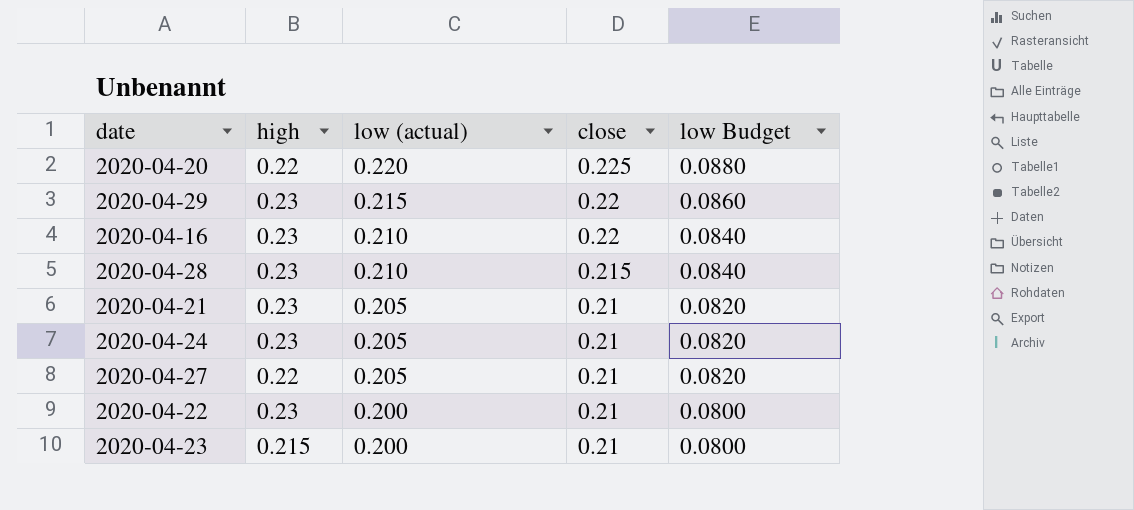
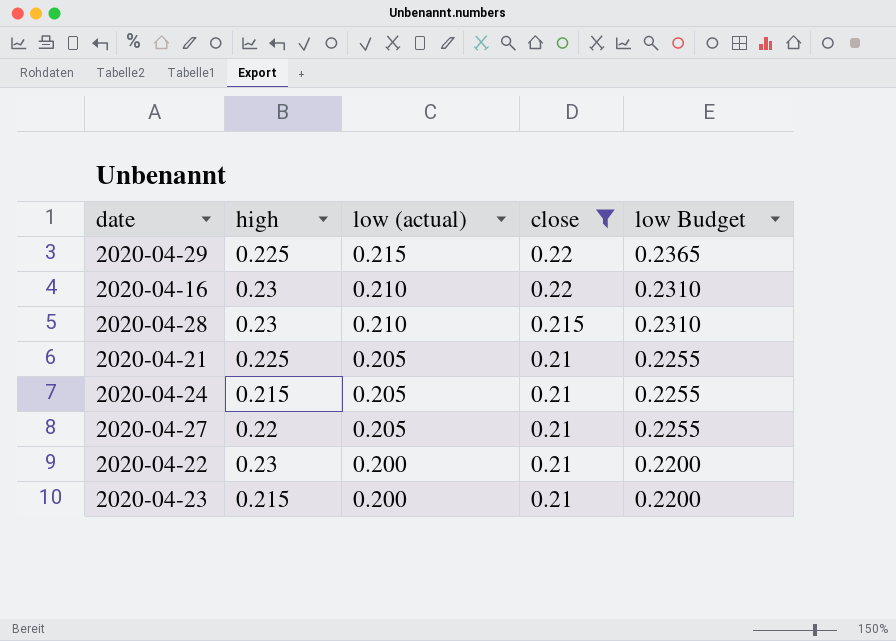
filter: none -> close != 0.225
column low Budget | formula: [low (actual)] * 0.4 -> [low (actual)] * 1.1
2020-04-29 | high: 0.23 -> 0.225
2020-04-21 | high: 0.23 -> 0.225
2020-04-24 | high: 0.23 -> 0.215

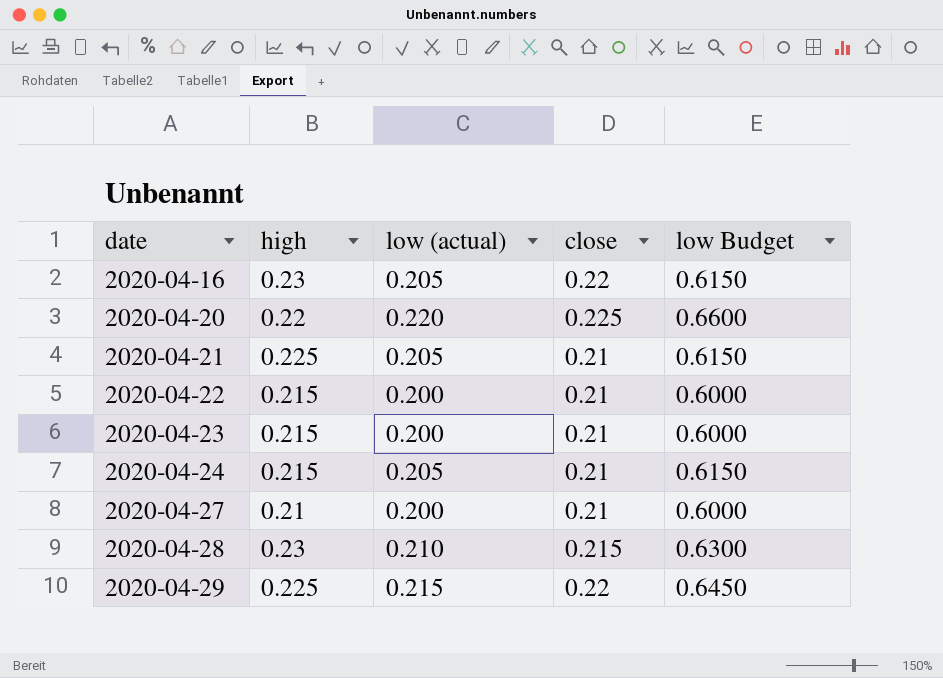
filter: close != 0.225 -> none
row order: low (actual) descending -> date ascending
column low Budget | formula: [low (actual)] * 1.1 -> [low (actual)] * 3
2020-04-16 | low (actual): 0.210 -> 0.205
2020-04-22 | high: 0.23 -> 0.215
2020-04-27 | high: 0.22 -> 0.21
2020-04-27 | low (actual): 0.205 -> 0.200

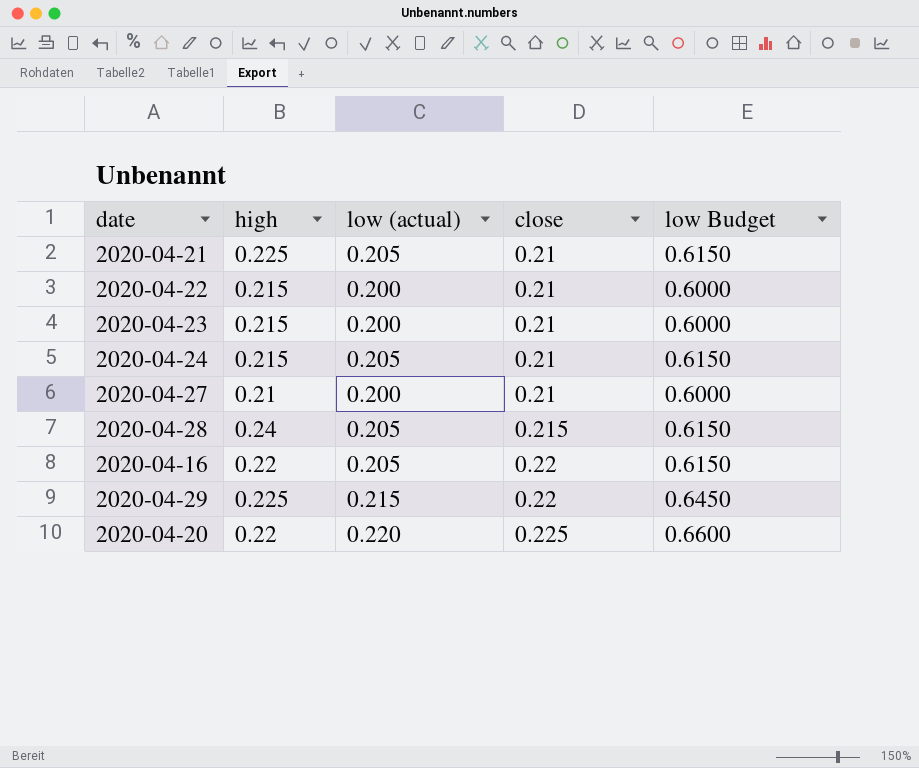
row order: date ascending -> close ascending
2020-04-28 | high: 0.23 -> 0.24
2020-04-28 | low (actual): 0.210 -> 0.205
2020-04-28 | low Budget: 0.6300 -> 0.6150
2020-04-16 | high: 0.23 -> 0.22

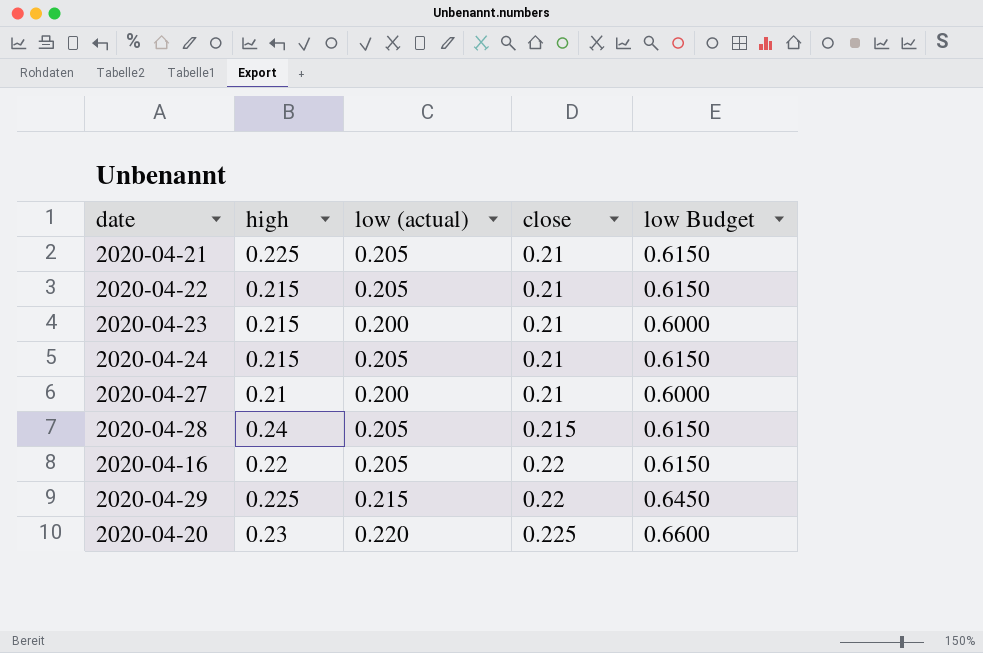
2020-04-22 | low (actual): 0.200 -> 0.205
2020-04-22 | low Budget: 0.6000 -> 0.6150
2020-04-20 | high: 0.22 -> 0.23

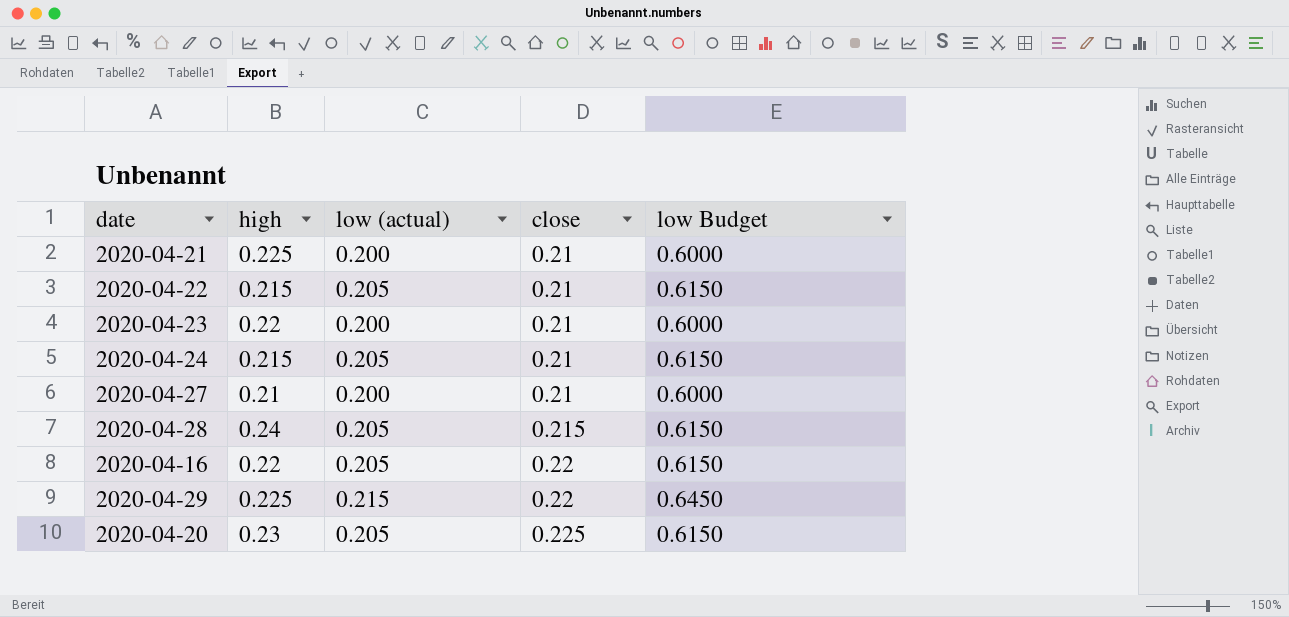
2020-04-21 | low (actual): 0.205 -> 0.200
2020-04-21 | low Budget: 0.6150 -> 0.6000
2020-04-23 | high: 0.215 -> 0.22
2020-04-20 | low (actual): 0.220 -> 0.205
2020-04-20 | low Budget: 0.6600 -> 0.6150

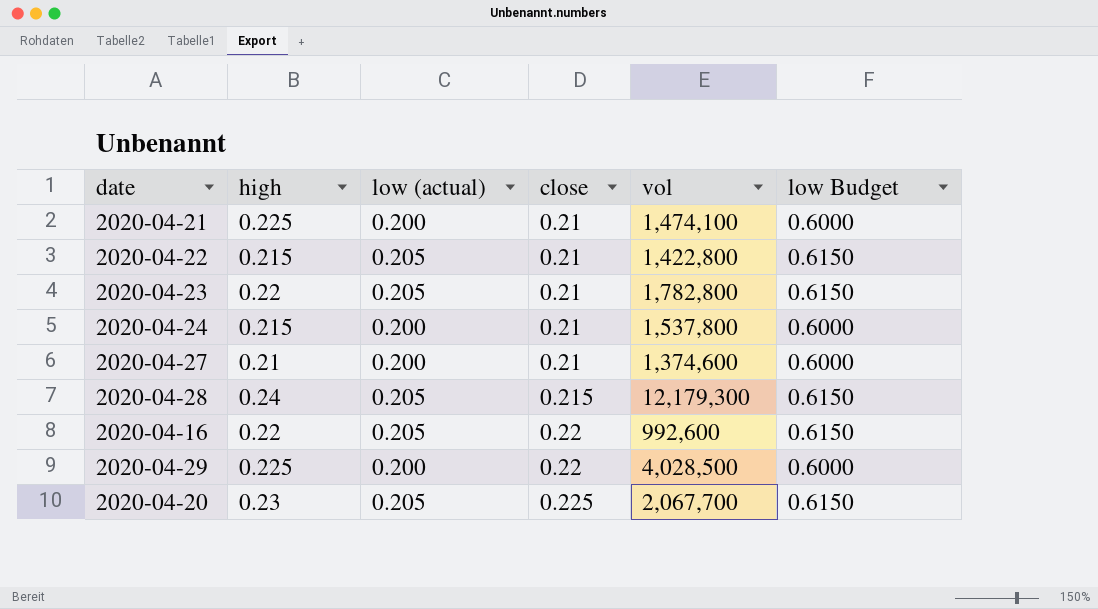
column vol | position: none -> 5
2020-04-23 | low (actual): 0.200 -> 0.205
2020-04-23 | low Budget: 0.6000 -> 0.6150
2020-04-24 | low (actual): 0.205 -> 0.200
2020-04-24 | low Budget: 0.6150 -> 0.6000
2020-04-29 | low (actual): 0.215 -> 0.200
2020-04-29 | low Budget: 0.6450 -> 0.6000

